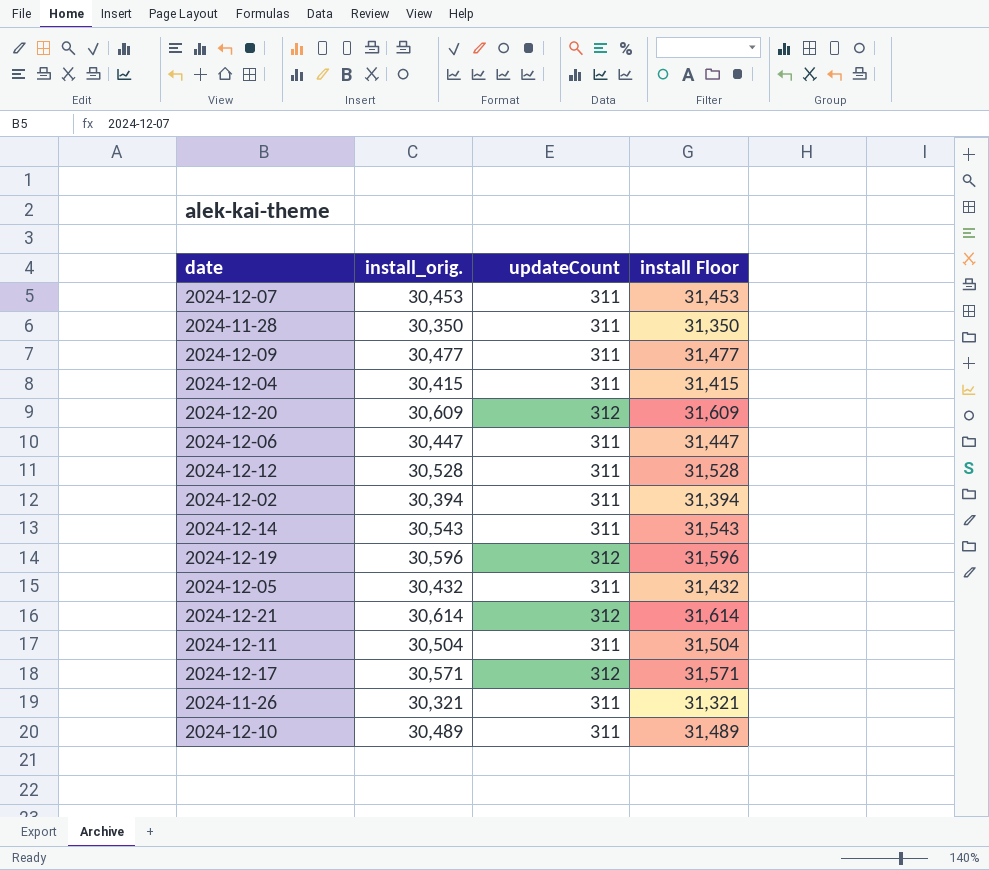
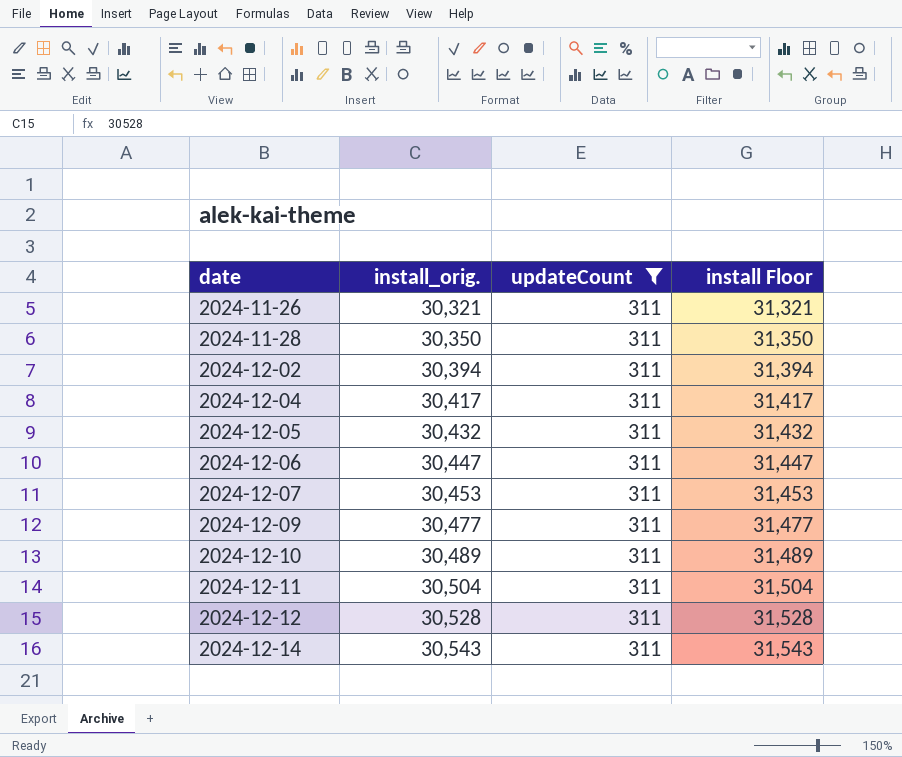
filter: none -> updateCount = 311
row order: none -> date ascending
2024-12-04 | install_orig.: 30,415 -> 30,417
2024-12-04 | install Floor: 31,415 -> 31,417

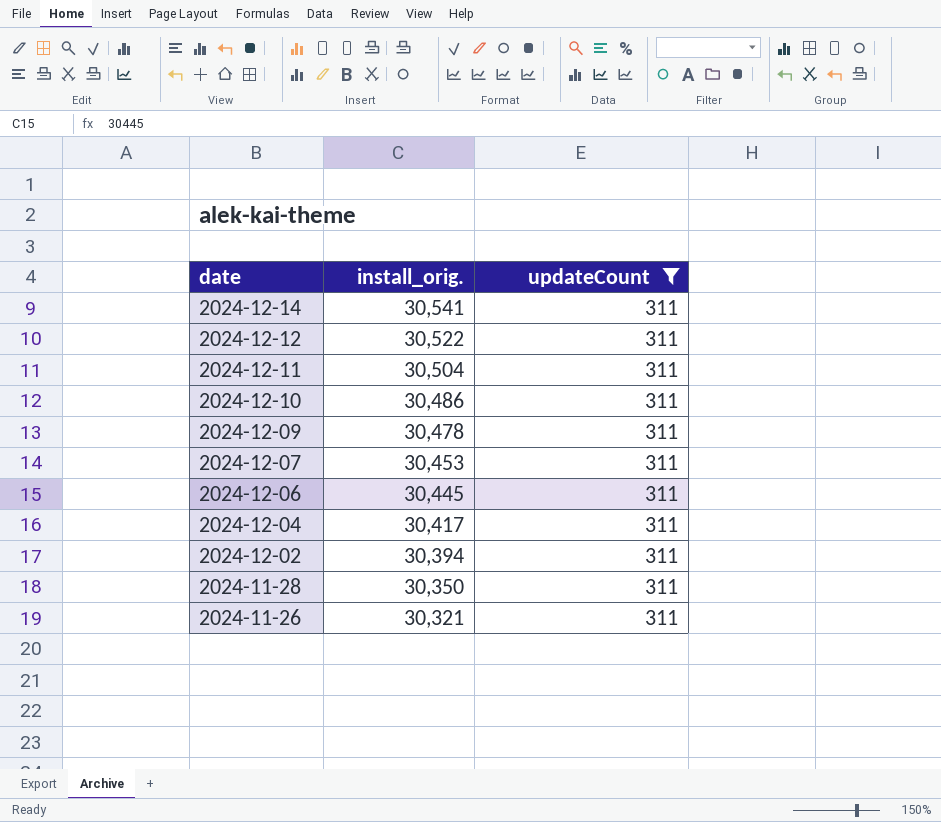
row order: date ascending -> date descending
column install Floor | formula: [install_orig.] + 1000 -> none
row 2024-12-05: 30,432 | 311 | 31,432 -> none
2024-12-14 | install_orig.: 30,543 -> 30,541
2024-12-12 | install_orig.: 30,528 -> 30,522
2024-12-10 | install_orig.: 30,489 -> 30,486
2024-12-09 | install_orig.: 30,477 -> 30,478
2024-12-06 | install_orig.: 30,447 -> 30,445

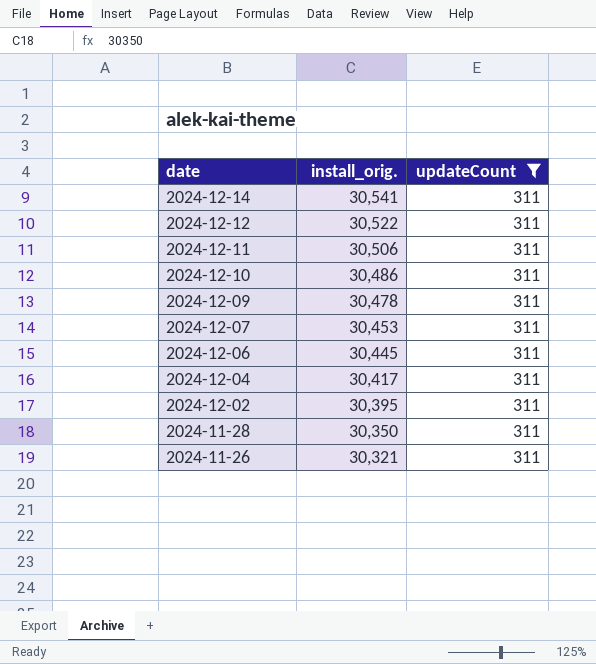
2024-12-11 | install_orig.: 30,504 -> 30,506
2024-12-02 | install_orig.: 30,394 -> 30,395

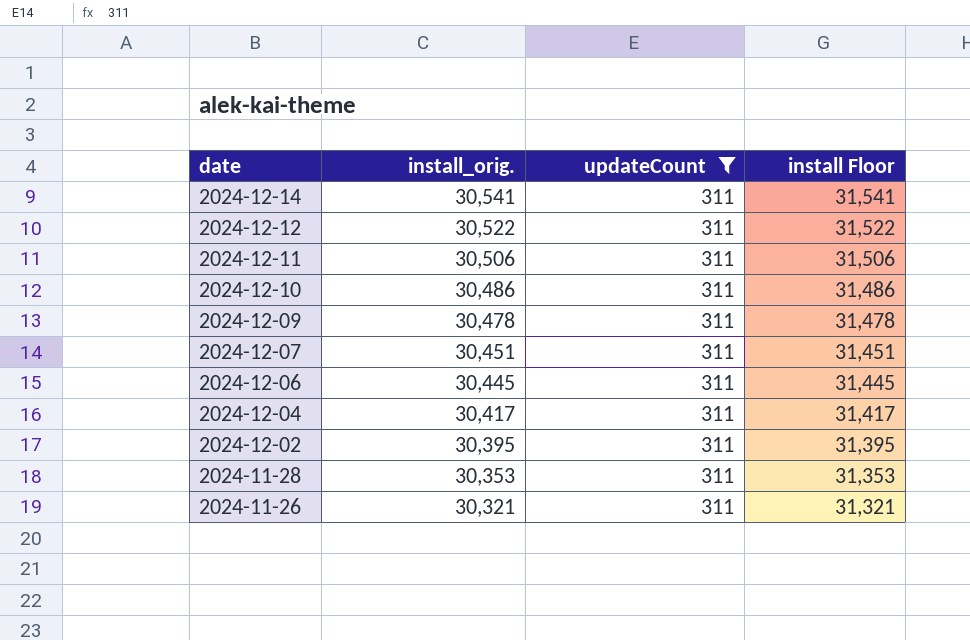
column install Floor | formula: none -> [install_orig.] + 1000
2024-12-07 | install_orig.: 30,453 -> 30,451
2024-11-28 | install_orig.: 30,350 -> 30,353

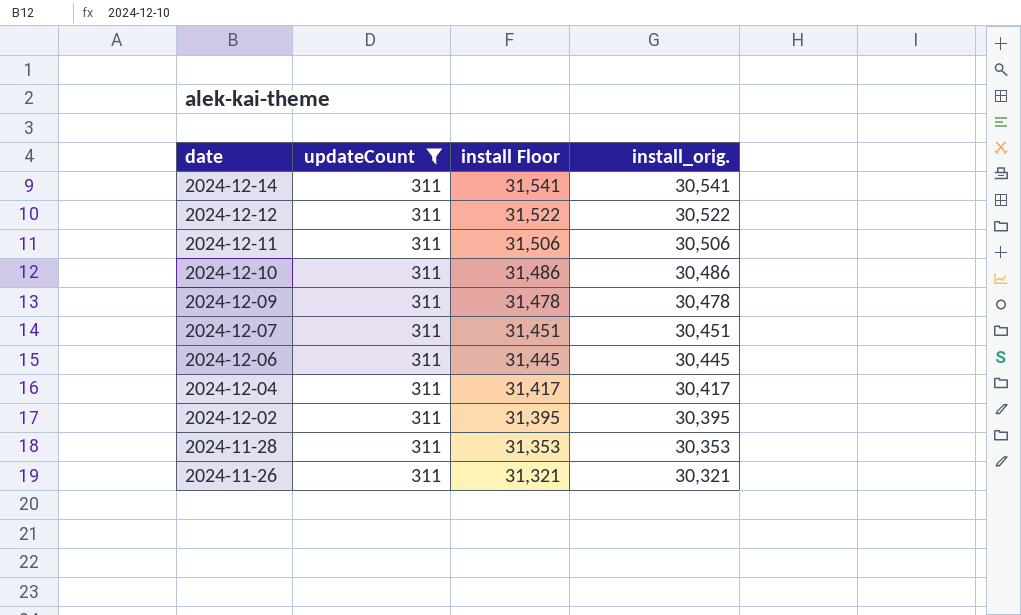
column install_orig. | position: 2 -> 4

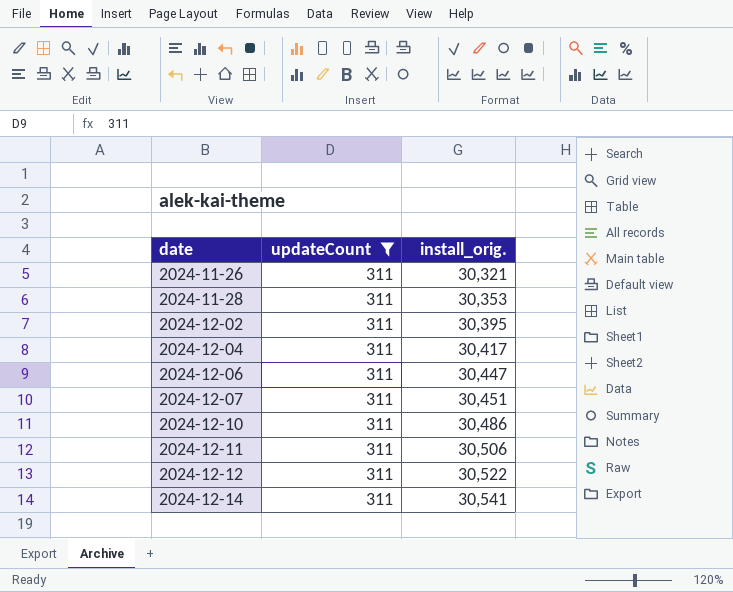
row order: date descending -> date ascending
column install Floor | formula: [install_orig.] + 1000 -> none
row 2024-12-09: 311 | 31,478 | 30,478 -> none
2024-12-06 | install_orig.: 30,445 -> 30,447

